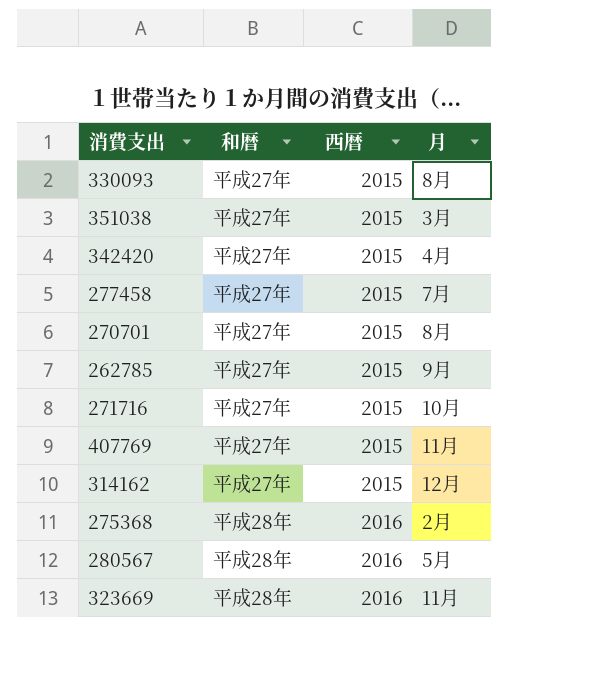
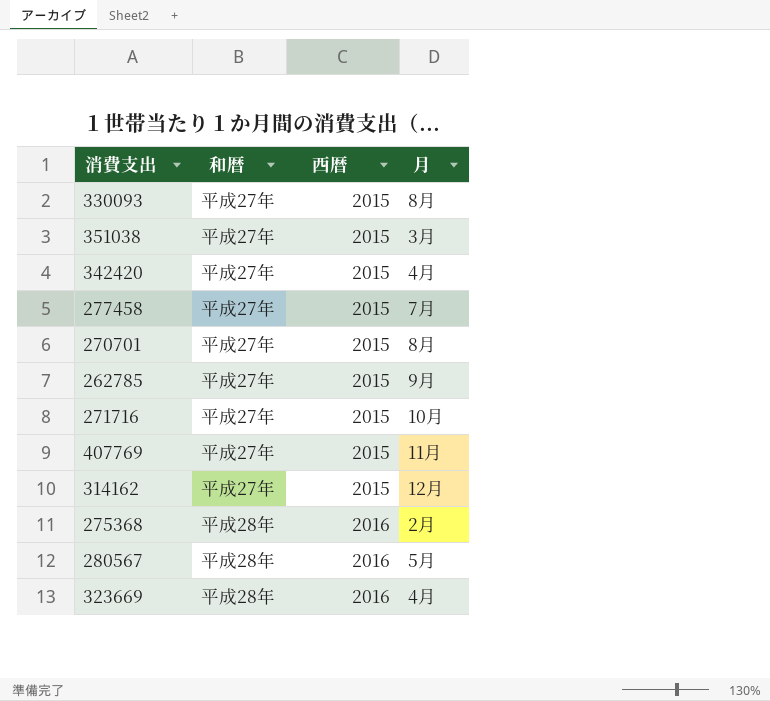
323669 | 月: 11月 -> 4月

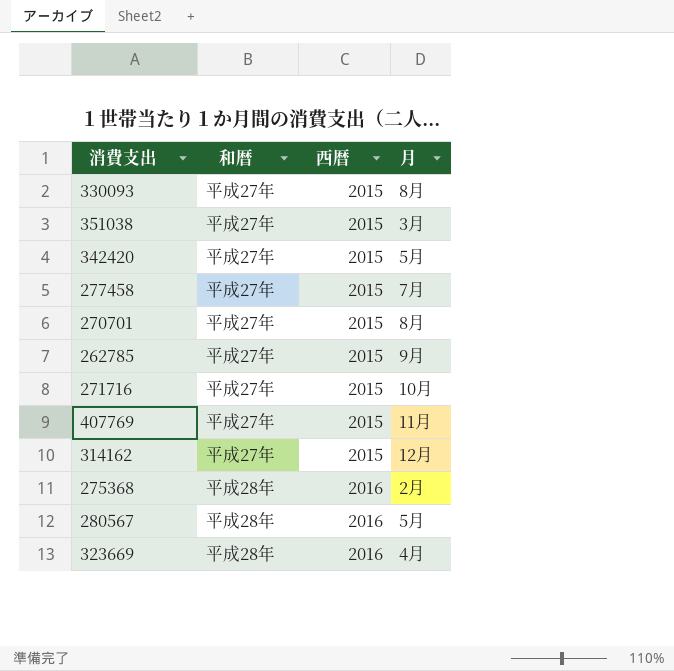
342420 | 月: 4月 -> 5月

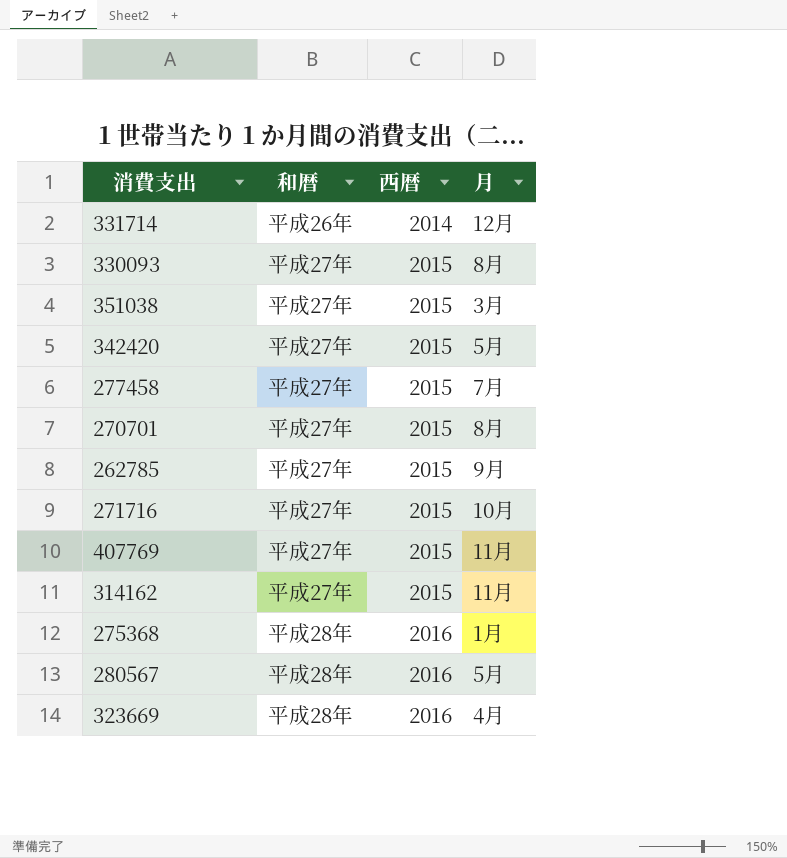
row 331714: none -> 平成26年 | 2014 | 12月
314162 | 月: 12月 -> 11月
275368 | 月: 2月 -> 1月

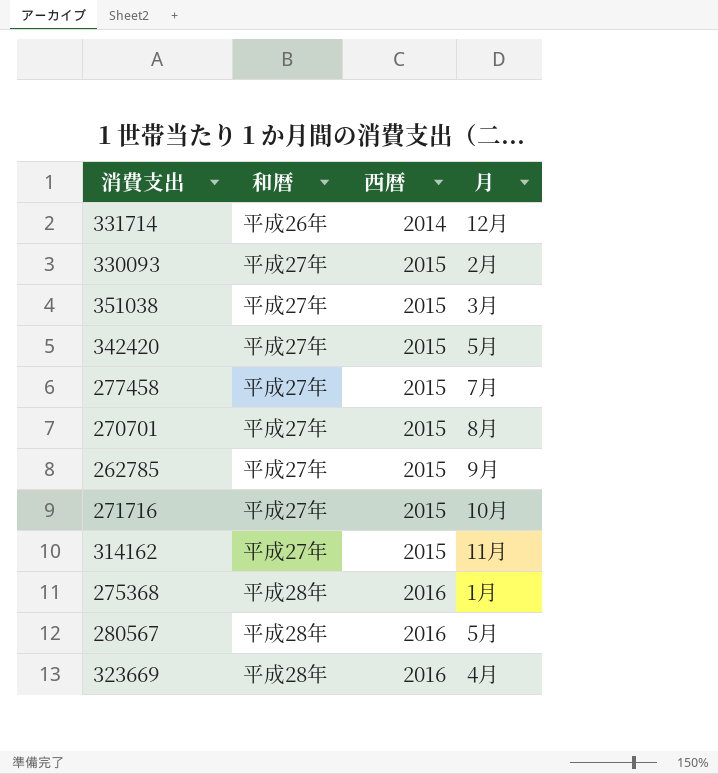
row 407769: 平成27年 | 2015 | 11月 -> none
330093 | 月: 8月 -> 2月

